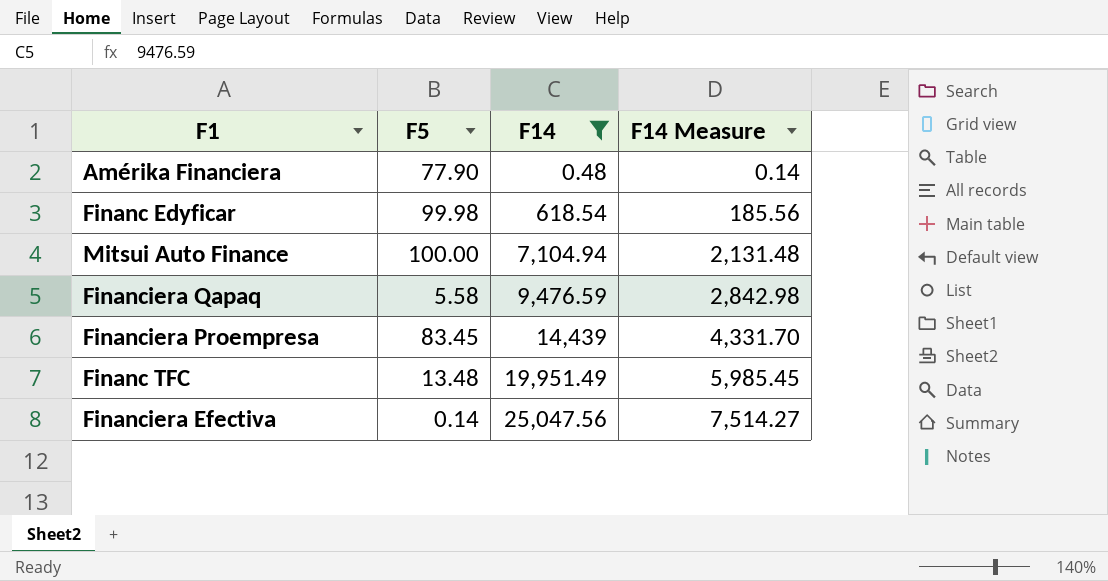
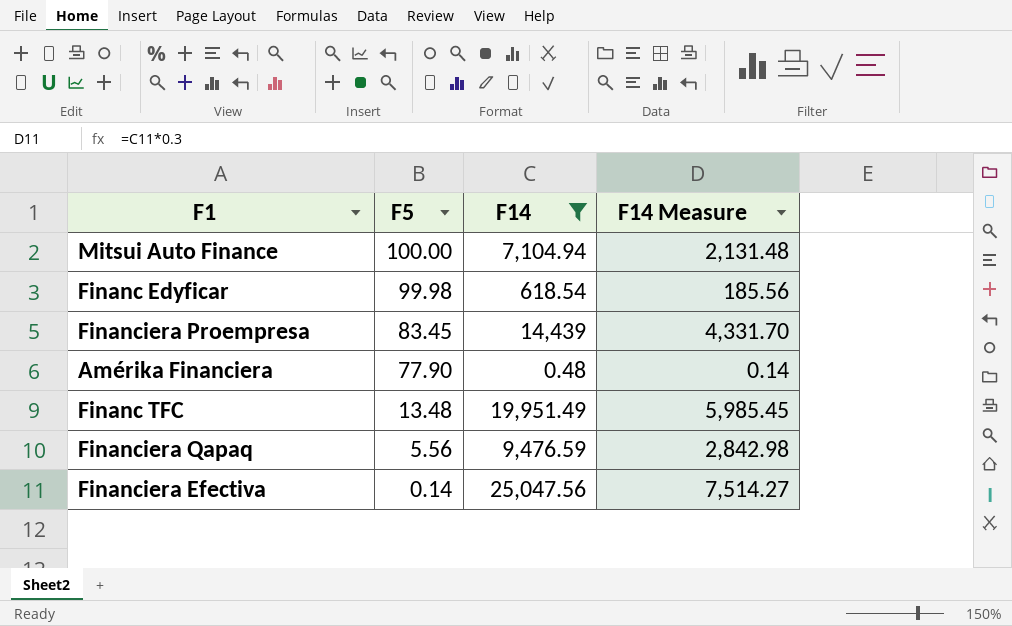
row order: F14 ascending -> F5 descending
Financiera Qapaq | F5: 5.58 -> 5.56

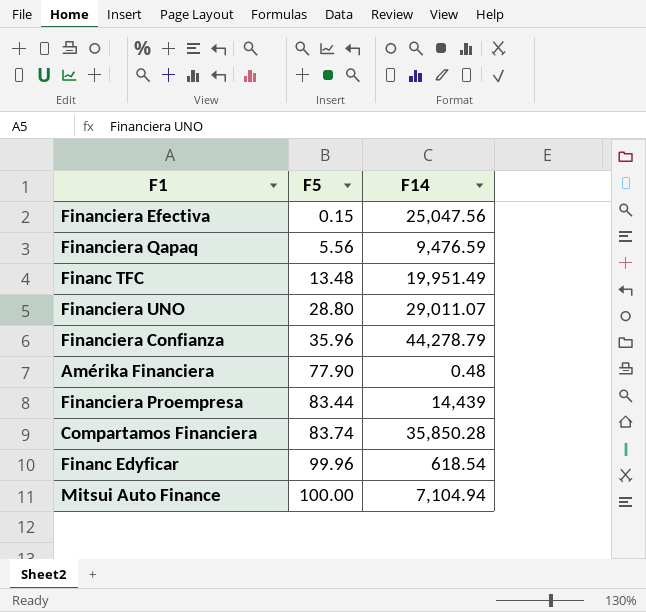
filter: F14 <= 25,047.56 -> none
row order: F5 descending -> F5 ascending
column F14 Measure | formula: [F14] * 0.3 -> none
Financiera Efectiva | F5: 0.14 -> 0.15
Financiera Proempresa | F5: 83.45 -> 83.44
Financ Edyficar | F5: 99.98 -> 99.96

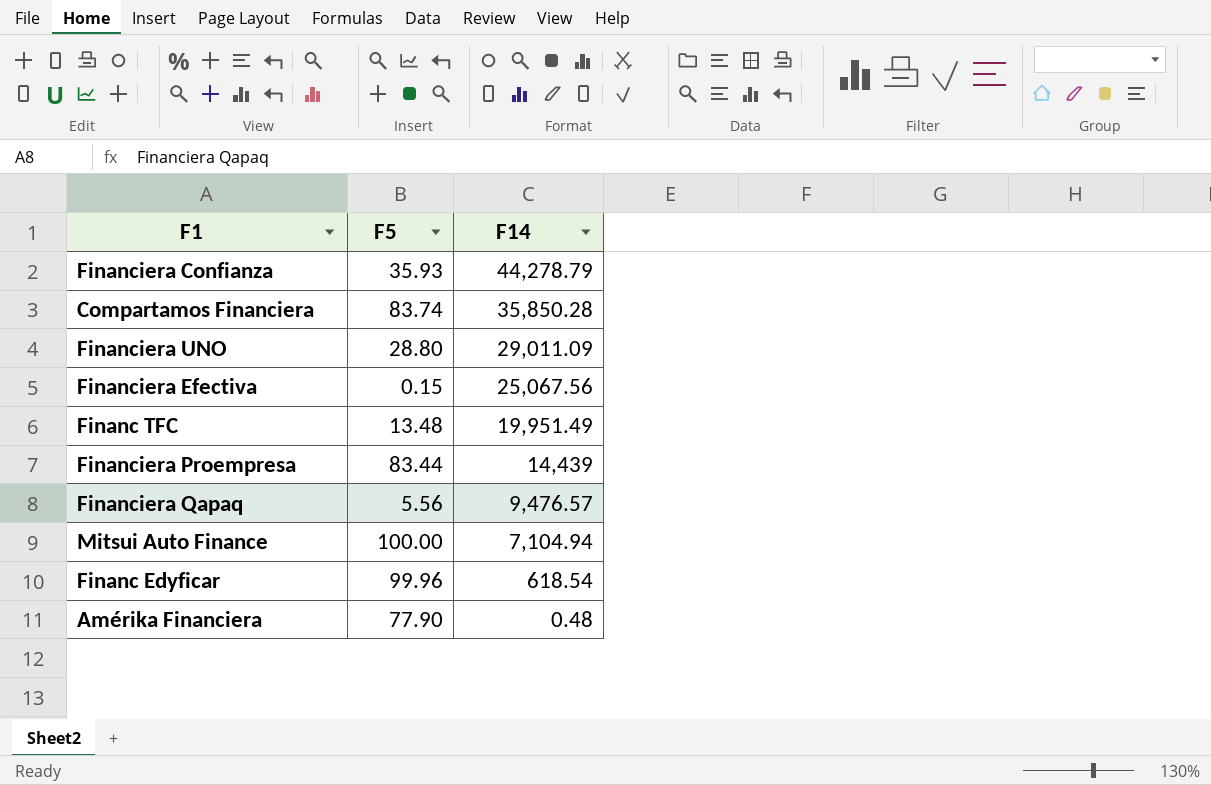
row order: F5 ascending -> F14 descending
Financiera Confianza | F5: 35.96 -> 35.93
Financiera UNO | F14: 29,011.07 -> 29,011.09
Financiera Efectiva | F14: 25,047.56 -> 25,067.56
Financiera Qapaq | F14: 9,476.59 -> 9,476.57

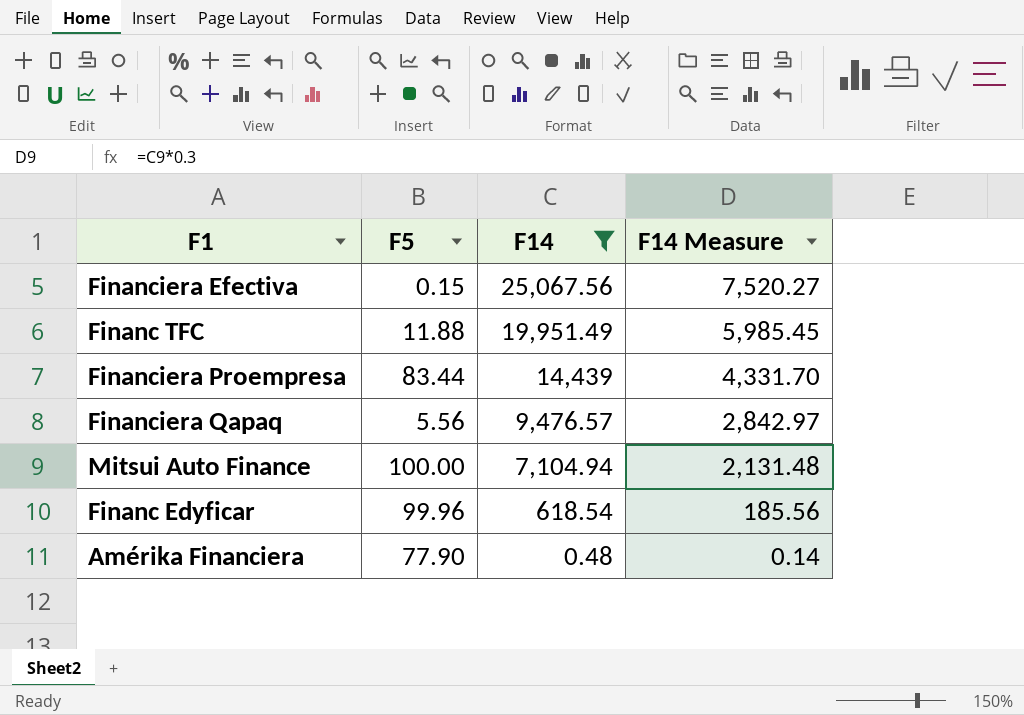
filter: none -> F14 <= 25,067.56
column F14 Measure | formula: none -> [F14] * 0.3
Financ TFC | F5: 13.48 -> 11.88

